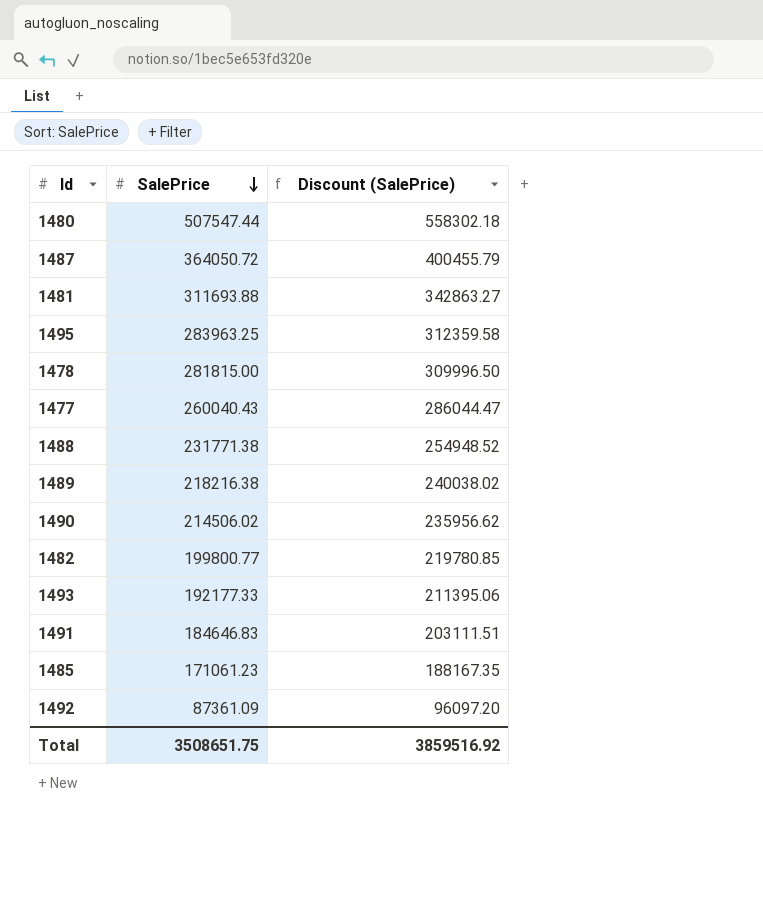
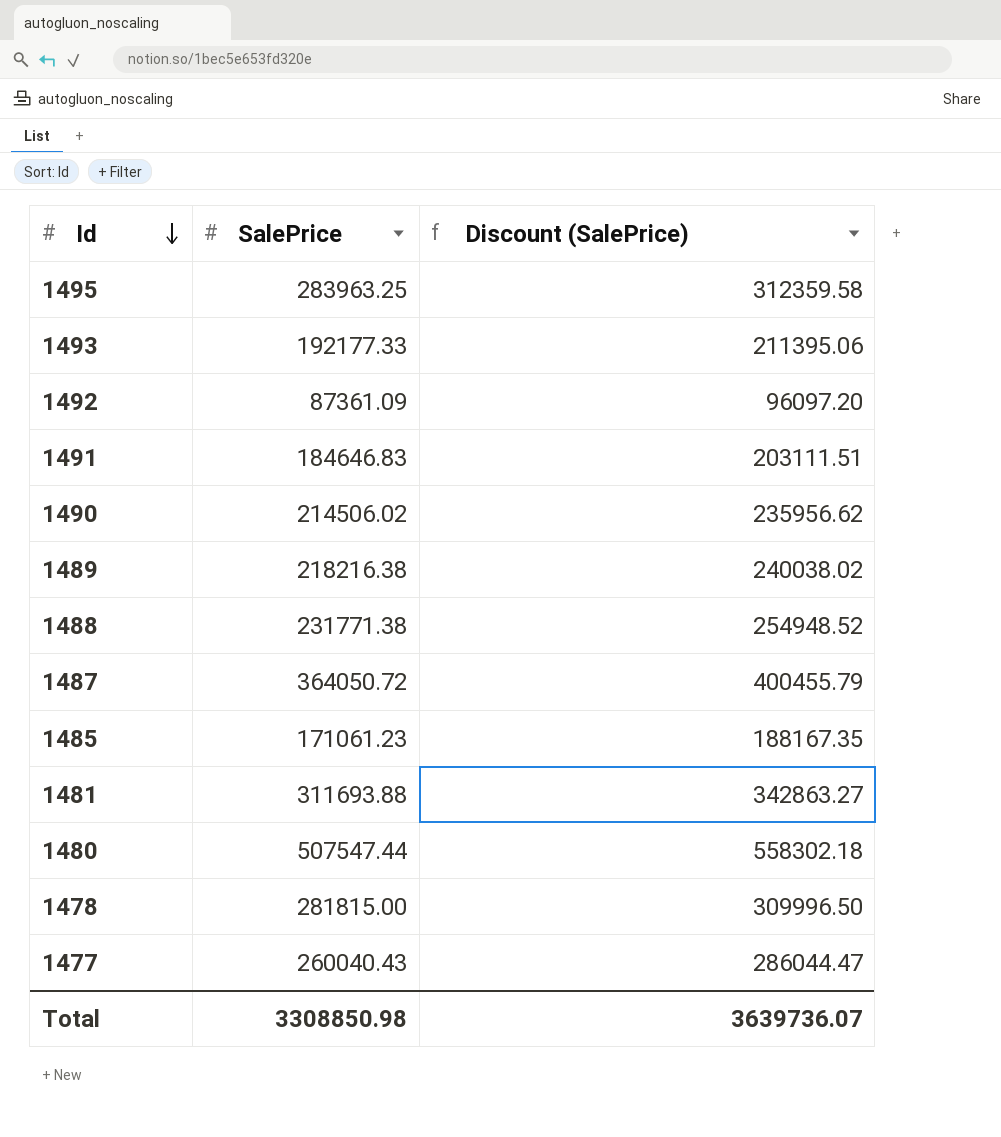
row order: SalePrice descending -> Id descending
row 1482: 199800.77 | 219780.85 -> none
Total | SalePrice: 3508651.75 -> 3308850.98
Total | Discount (SalePrice): 3859516.92 -> 3639736.07

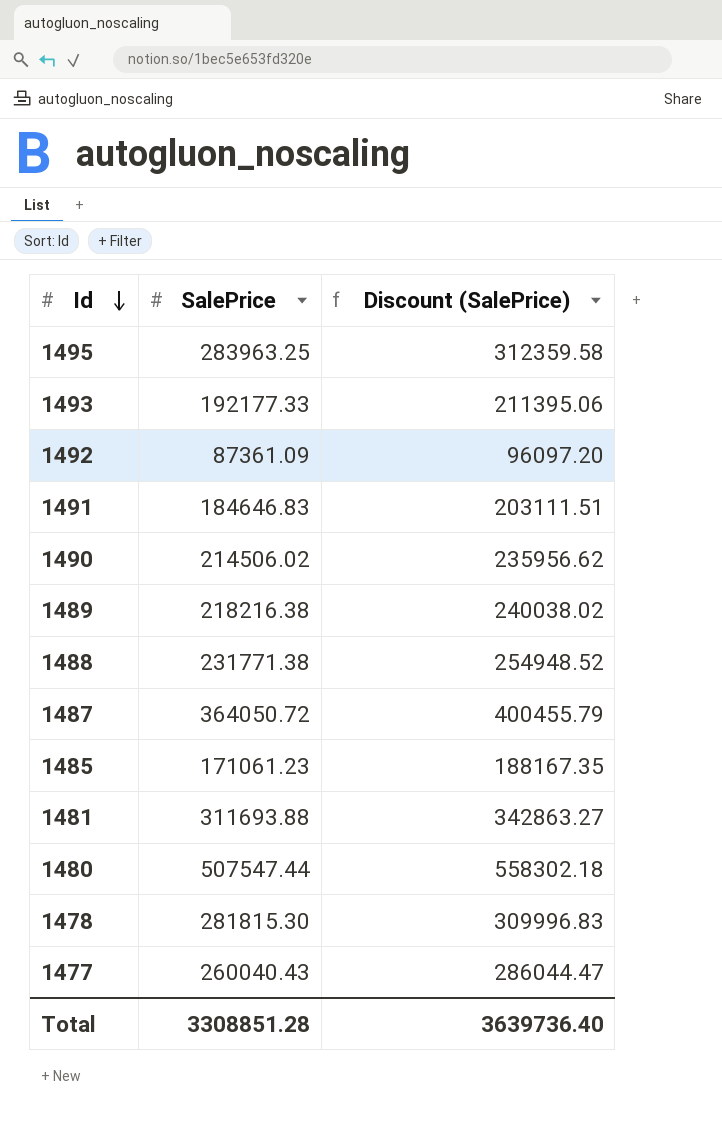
1478 | SalePrice: 281815.00 -> 281815.30
1478 | Discount (SalePrice): 309996.50 -> 309996.83
Total | SalePrice: 3308850.98 -> 3308851.28
Total | Discount (SalePrice): 3639736.07 -> 3639736.40

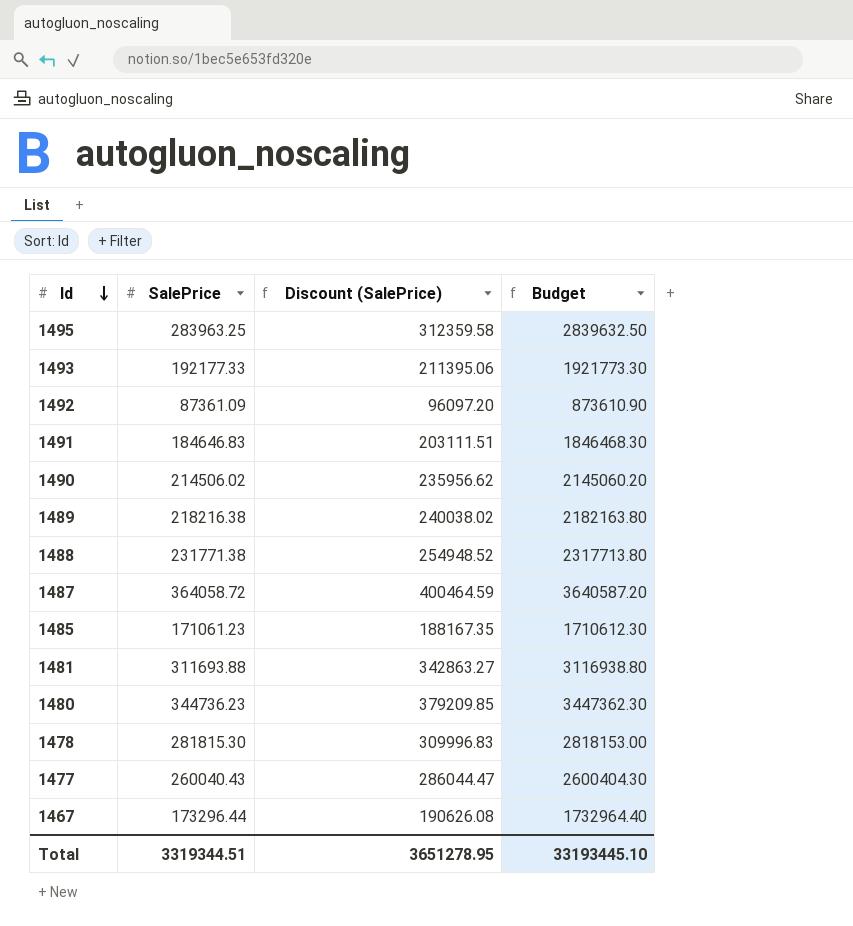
column Budget | formula: none -> [SalePrice] * 10
1487 | SalePrice: 364050.72 -> 364058.72
1487 | Discount (SalePrice): 400455.79 -> 400464.59
1480 | SalePrice: 507547.44 -> 344736.23
1480 | Discount (SalePrice): 558302.18 -> 379209.85
row 1467: none -> 173296.44 | 190626.08 | 1732964.40
Total | SalePrice: 3308851.28 -> 3319344.51
Total | Discount (SalePrice): 3639736.40 -> 3651278.95

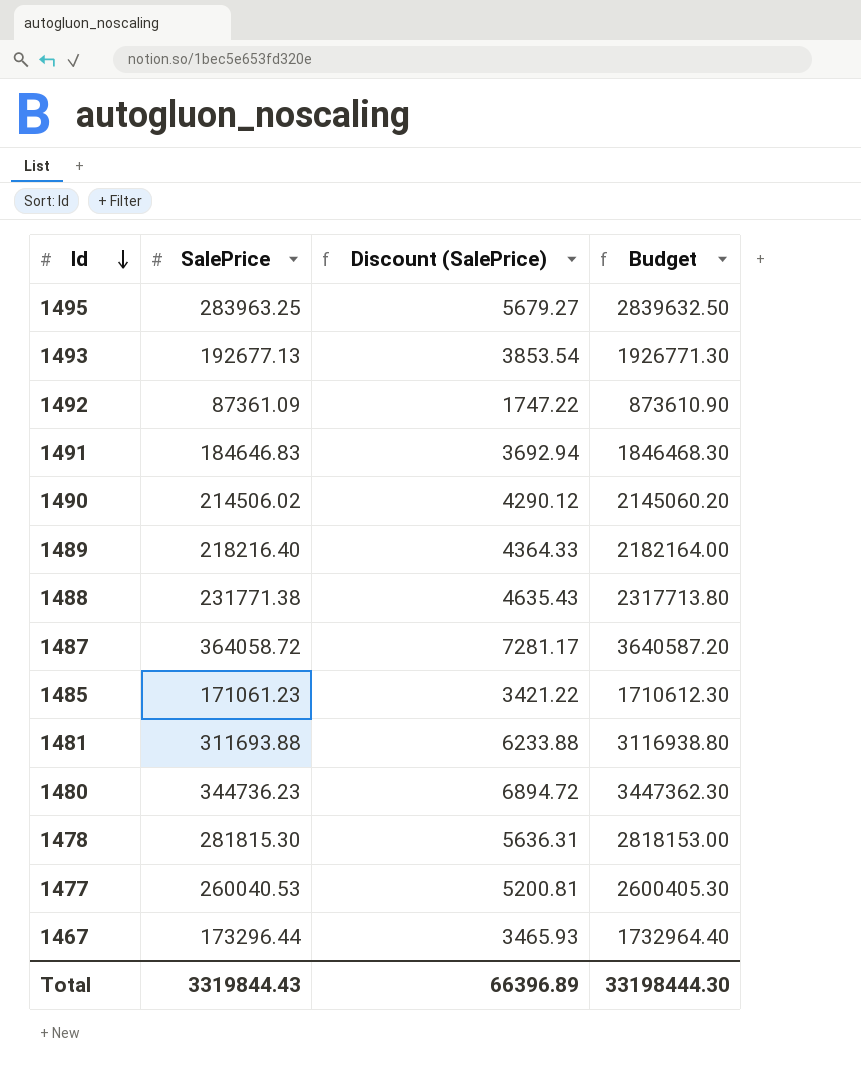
column Discount (SalePrice) | formula: [SalePrice] * 1.1 -> [SalePrice] * 0.02
1493 | SalePrice: 192177.33 -> 192677.13
1493 | Budget: 1921773.30 -> 1926771.30
1489 | SalePrice: 218216.38 -> 218216.40
1489 | Budget: 2182163.80 -> 2182164.00
1477 | SalePrice: 260040.43 -> 260040.53
1477 | Budget: 2600404.30 -> 2600405.30
Total | SalePrice: 3319344.51 -> 3319844.43
Total | Discount (SalePrice): 3651278.95 -> 66396.89
Total | Budget: 33193445.10 -> 33198444.30

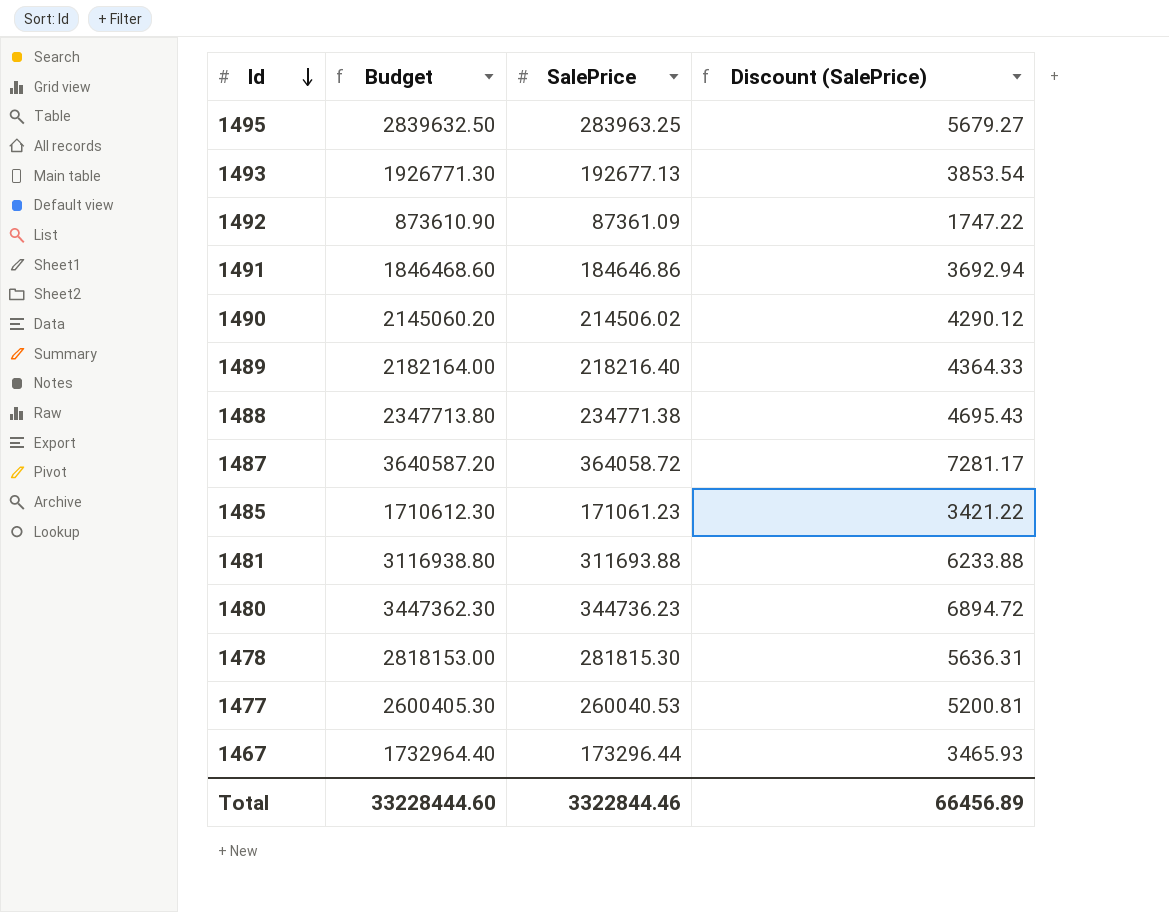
column Budget | position: 4 -> 2
1491 | Budget: 1846468.30 -> 1846468.60
1491 | SalePrice: 184646.83 -> 184646.86
1488 | Budget: 2317713.80 -> 2347713.80
1488 | SalePrice: 231771.38 -> 234771.38
1488 | Discount (SalePrice): 4635.43 -> 4695.43
Total | Budget: 33198444.30 -> 33228444.60
Total | SalePrice: 3319844.43 -> 3322844.46
Total | Discount (SalePrice): 66396.89 -> 66456.89

